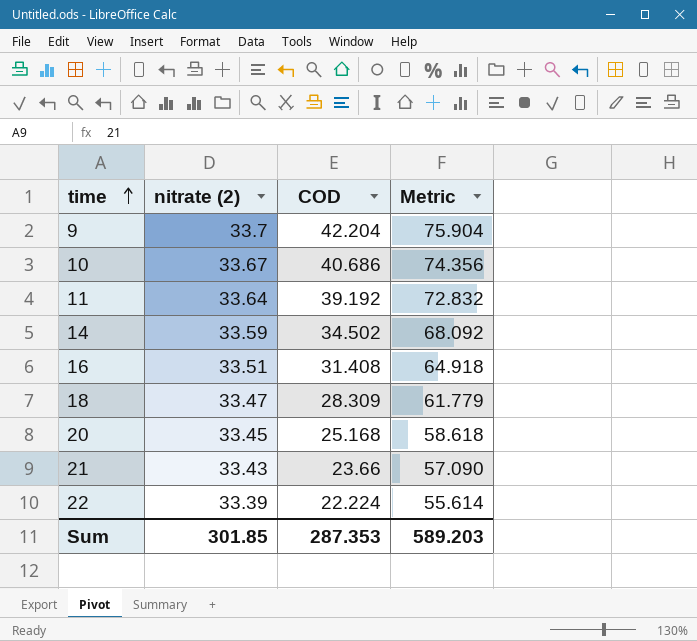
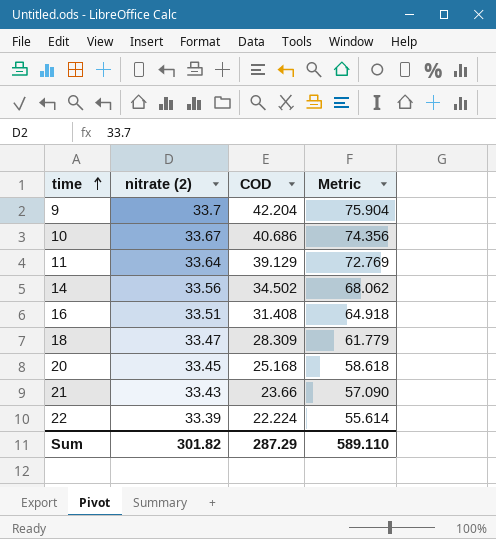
11 | COD: 39.192 -> 39.129
11 | Metric: 72.832 -> 72.769
14 | nitrate (2): 33.59 -> 33.56
14 | Metric: 68.092 -> 68.062
Sum | nitrate (2): 301.85 -> 301.82
Sum | COD: 287.353 -> 287.29
Sum | Metric: 589.203 -> 589.110

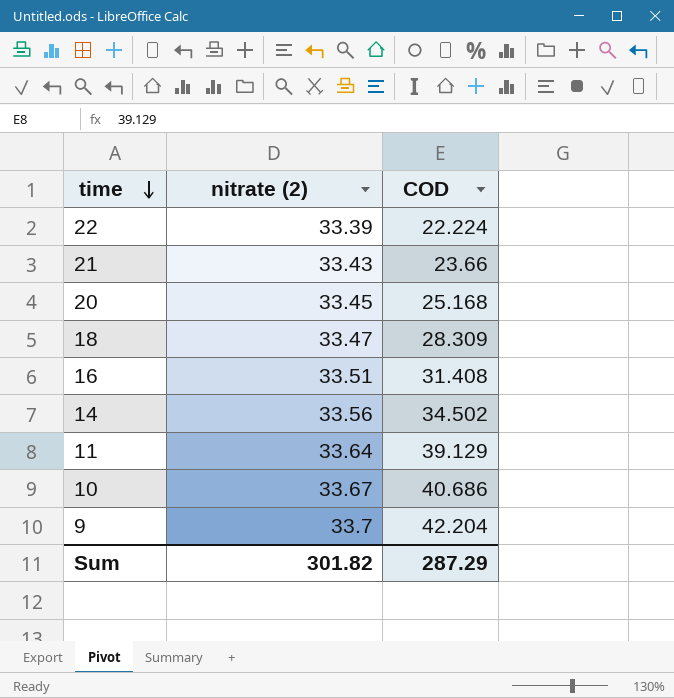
row order: time ascending -> time descending
column Metric | formula: [nitrate (2)] + [COD] -> none

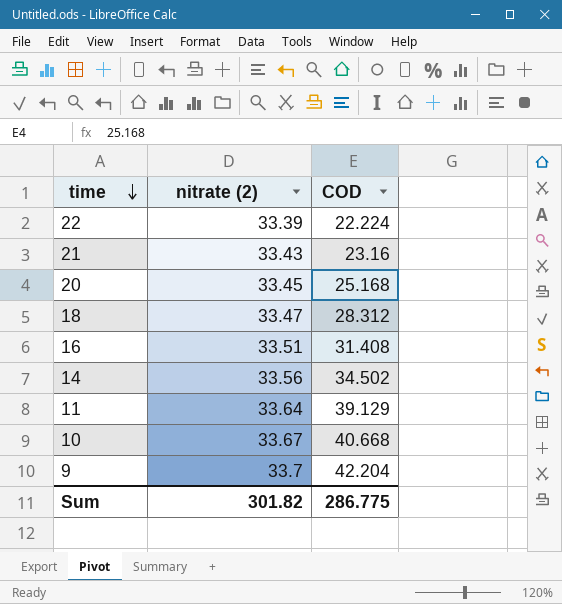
21 | COD: 23.66 -> 23.16
18 | COD: 28.309 -> 28.312
10 | COD: 40.686 -> 40.668
Sum | COD: 287.29 -> 286.775

